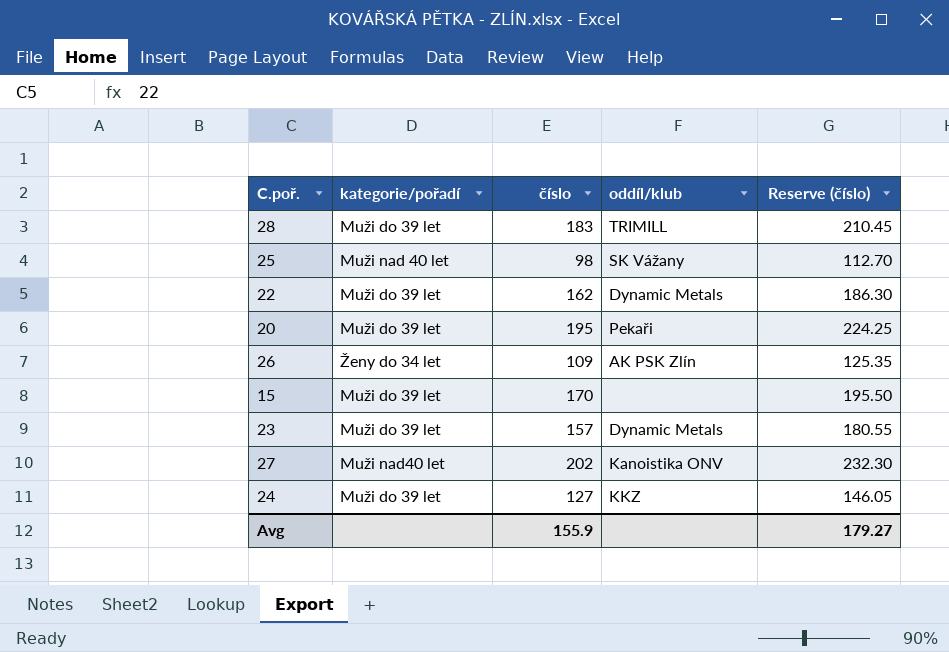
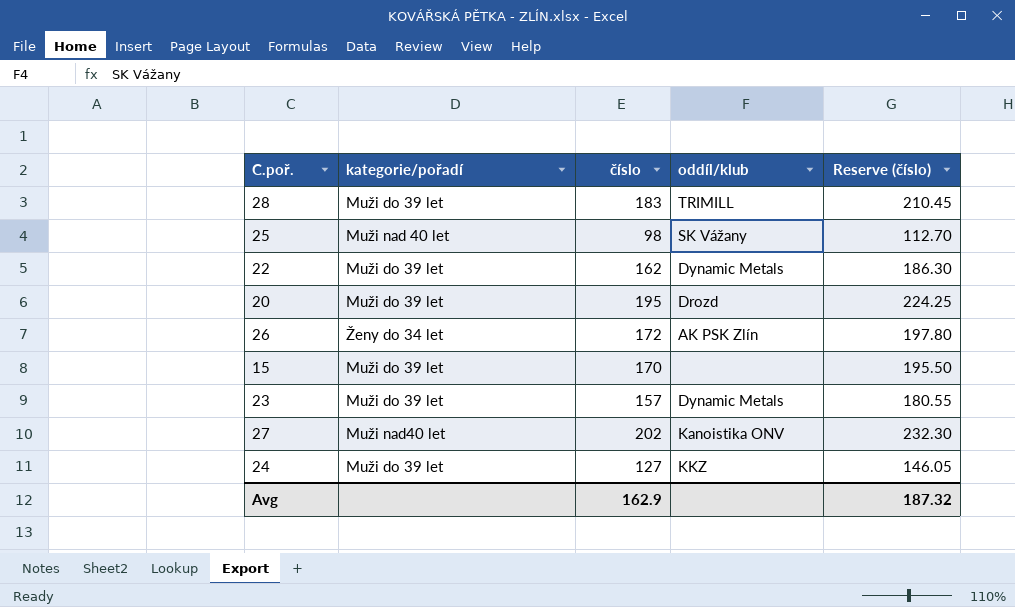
20 | oddíl/klub: Pekaři -> Drozd
26 | číslo: 109 -> 172
26 | Reserve (číslo): 125.35 -> 197.80
Avg | číslo: 155.9 -> 162.9
Avg | Reserve (číslo): 179.27 -> 187.32

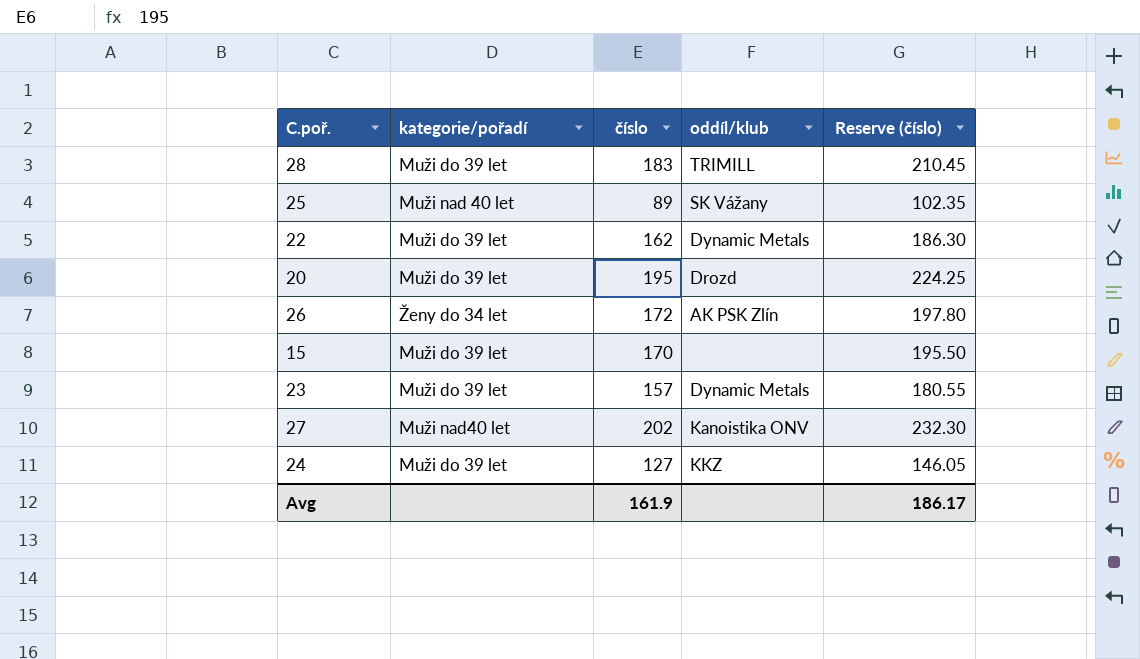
25 | číslo: 98 -> 89
25 | Reserve (číslo): 112.70 -> 102.35
Avg | číslo: 162.9 -> 161.9
Avg | Reserve (číslo): 187.32 -> 186.17

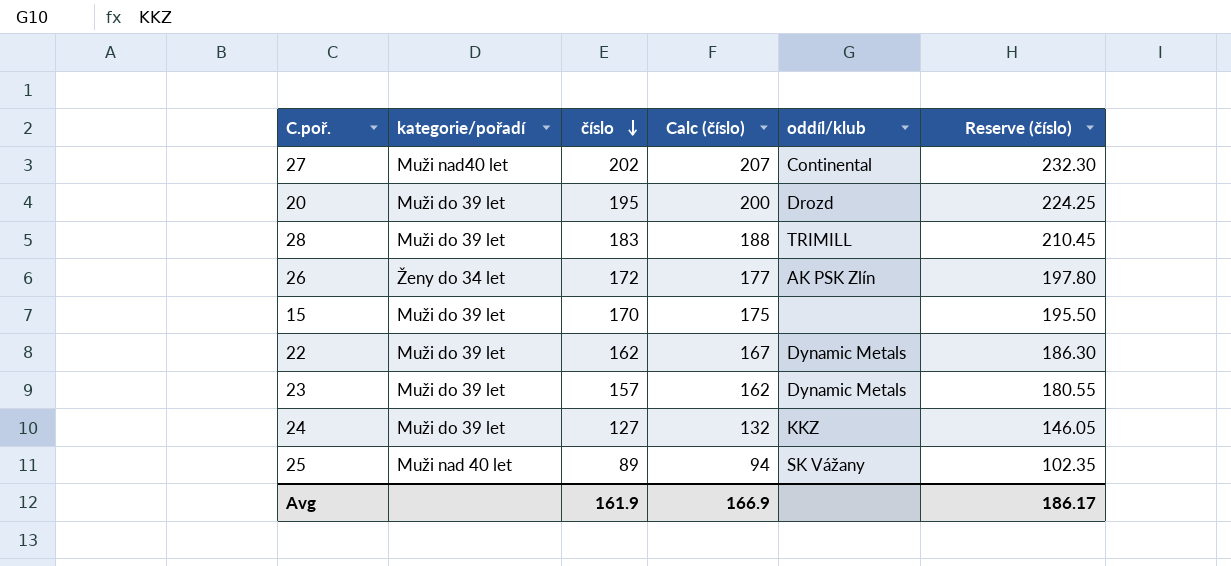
row order: none -> číslo descending
column Calc (číslo) | formula: none -> [číslo] + 5
27 | oddíl/klub: Kanoistika ONV -> Continental

